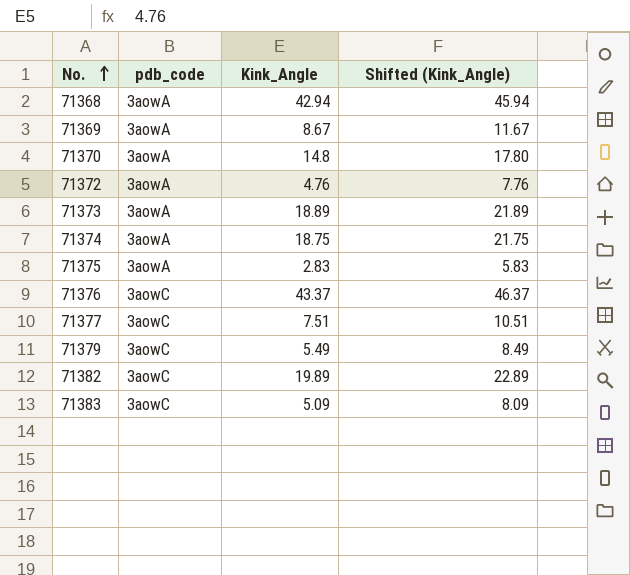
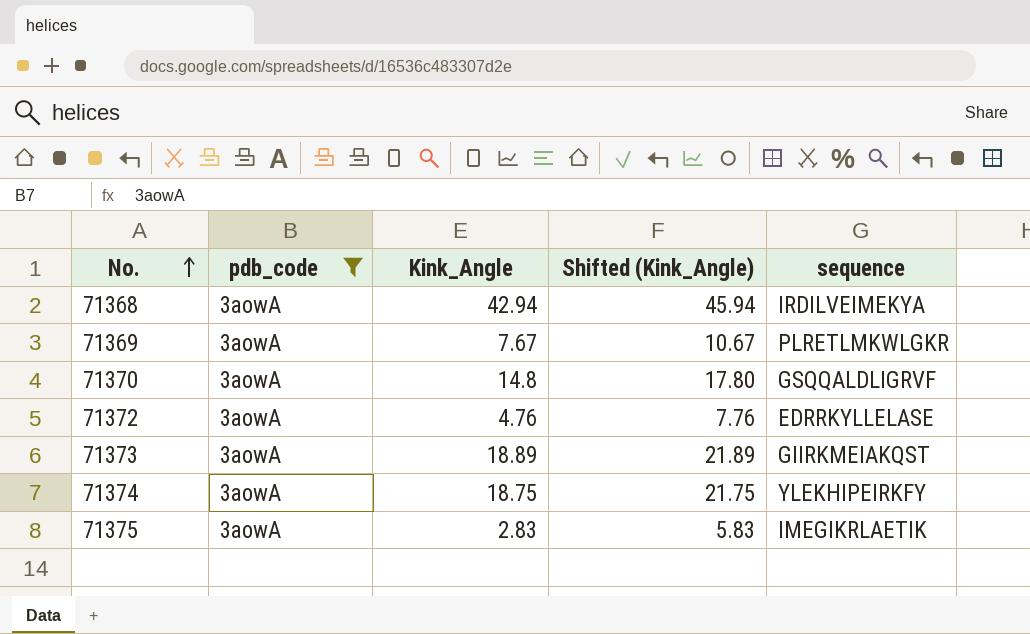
filter: none -> pdb_code = 3aowA
column sequence | position: none -> 5
71369 | Kink_Angle: 8.67 -> 7.67
71369 | Shifted (Kink_Angle): 11.67 -> 10.67

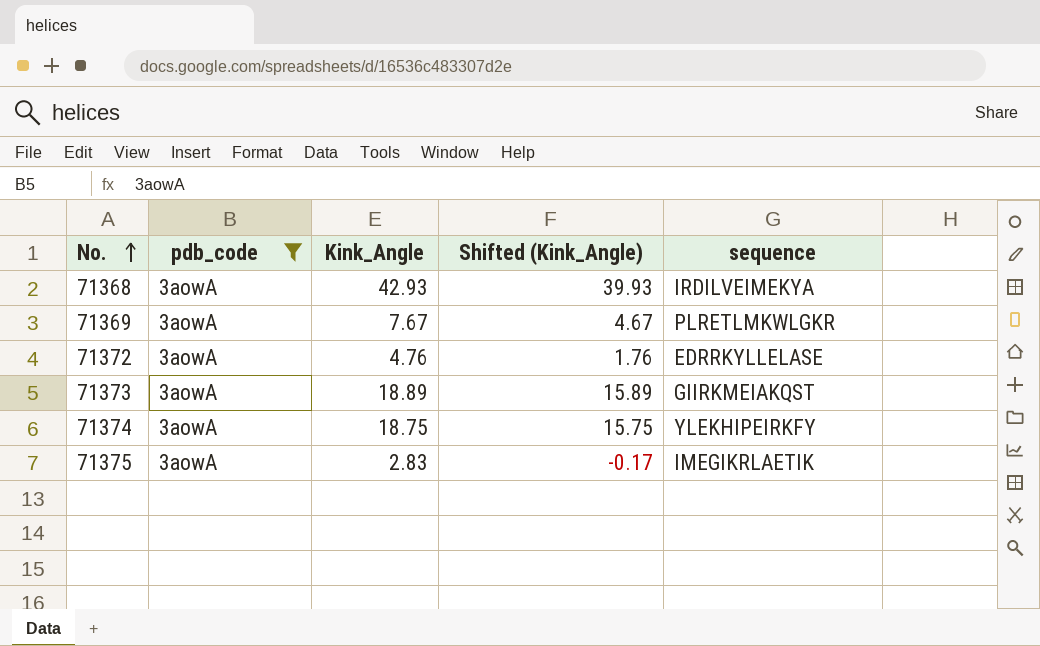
column Shifted (Kink_Angle) | formula: [Kink_Angle] + 3 -> [Kink_Angle] - 3
row 71370: 3aowA | 14.8 | 17.80 | GSQQALDLIGRVF -> none
71368 | Kink_Angle: 42.94 -> 42.93

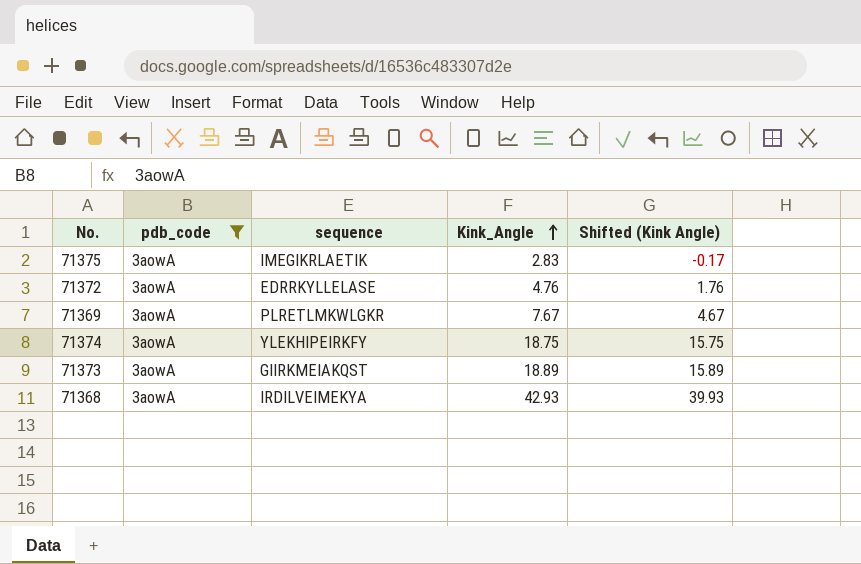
row order: No. ascending -> Kink_Angle ascending
column sequence | position: 5 -> 3
column name: Shifted (Kink_Angle) -> Shifted (Kink Angle)

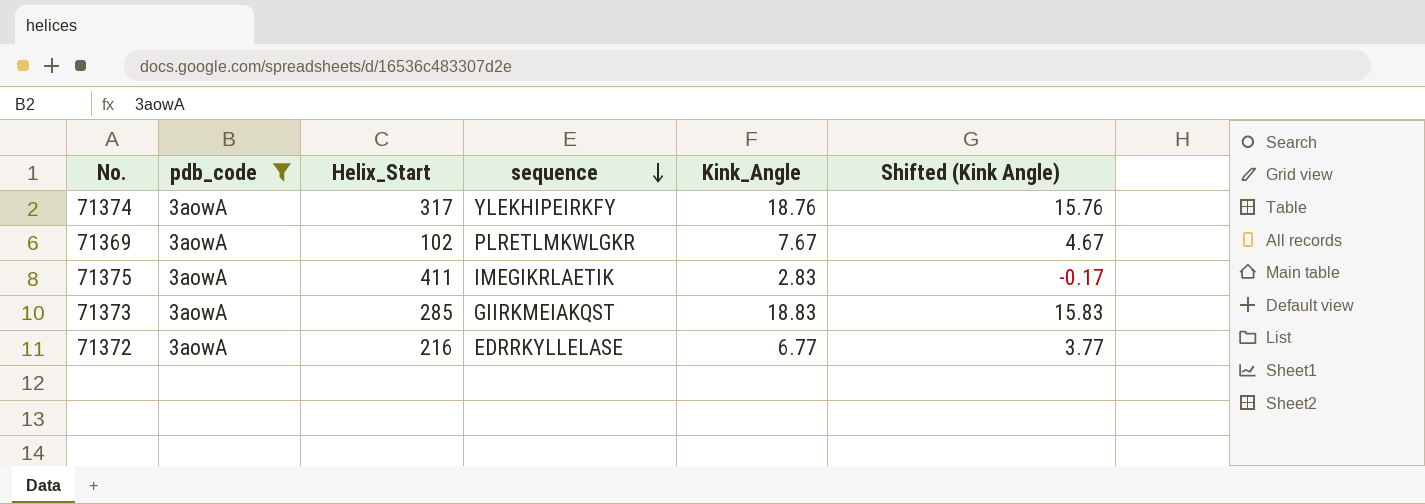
row order: Kink_Angle ascending -> sequence descending
column Helix_Start | position: none -> 3
row 71368: 3aowA | IRDILVEIMEKYA | 42.93 | 39.93 -> none
71374 | Kink_Angle: 18.75 -> 18.76
71374 | Shifted (Kink Angle): 15.75 -> 15.76
71373 | Kink_Angle: 18.89 -> 18.83
71373 | Shifted (Kink Angle): 15.89 -> 15.83
71372 | Kink_Angle: 4.76 -> 6.77
71372 | Shifted (Kink Angle): 1.76 -> 3.77

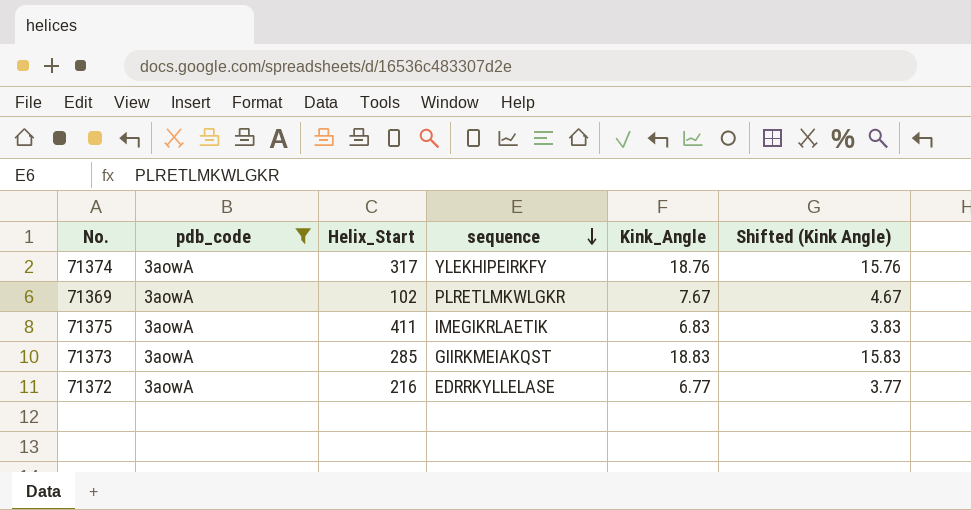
71375 | Kink_Angle: 2.83 -> 6.83
71375 | Shifted (Kink Angle): -0.17 -> 3.83

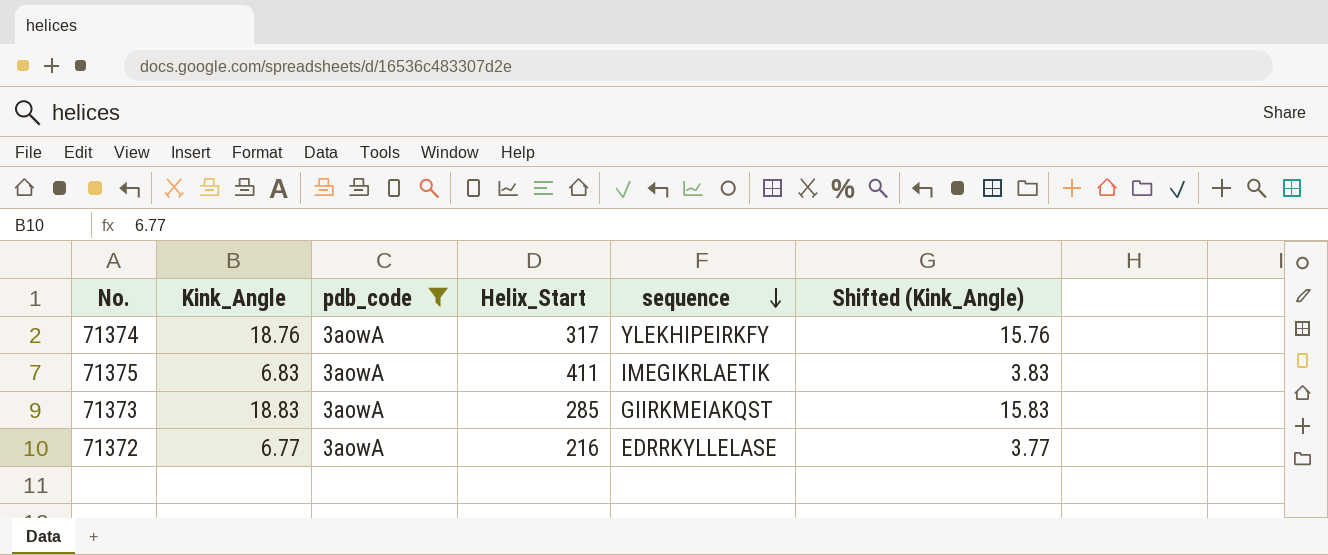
column Kink_Angle | position: 5 -> 2
column name: Shifted (Kink Angle) -> Shifted (Kink_Angle)
row 71369: 3aowA | 102 | PLRETLMKWLGKR | 7.67 | 4.67 -> none

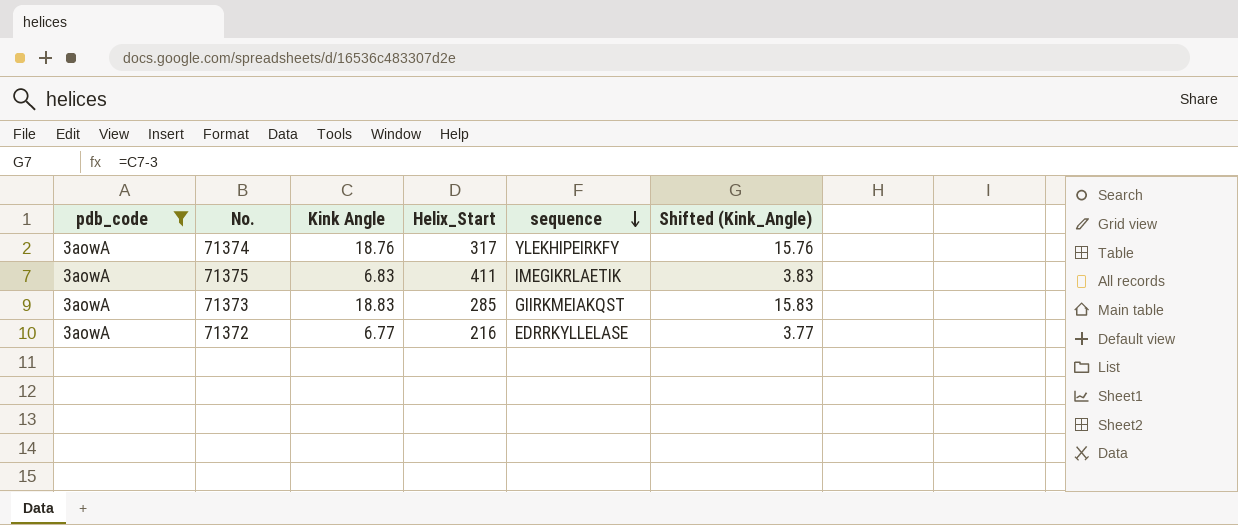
column pdb_code | position: 3 -> 1
column name: Kink_Angle -> Kink Angle

